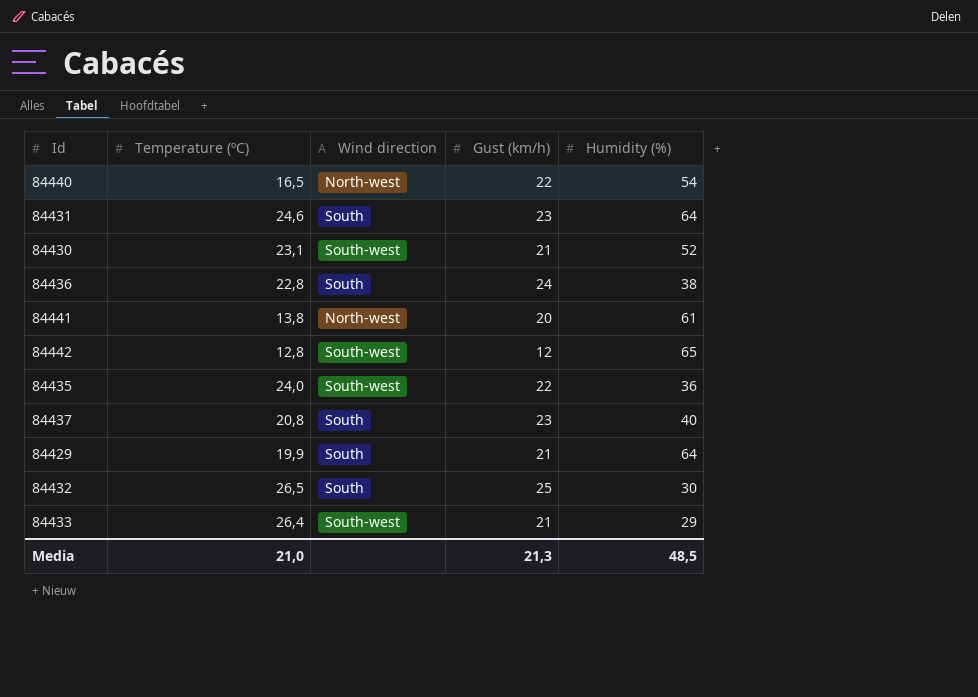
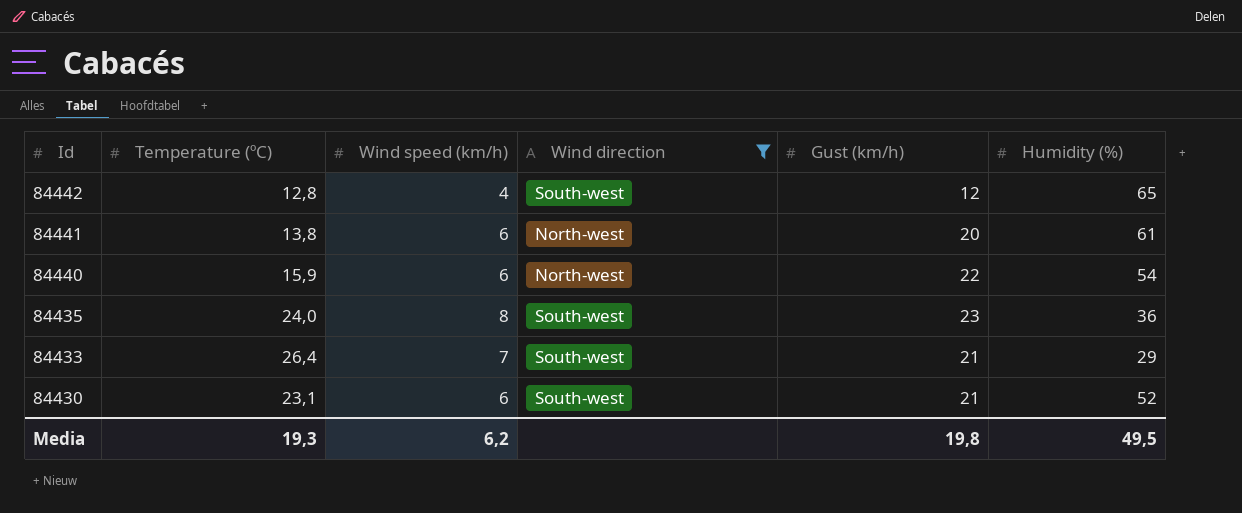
filter: none -> Wind direction != South
row order: none -> Id descending
column Wind speed (km/h) | position: none -> 3
84440 | Temperature (ºC): 16,5 -> 15,9
84435 | Gust (km/h): 22 -> 23
Media | Temperature (ºC): 21,0 -> 19,3
Media | Gust (km/h): 21,3 -> 19,8
Media | Humidity (%): 48,5 -> 49,5

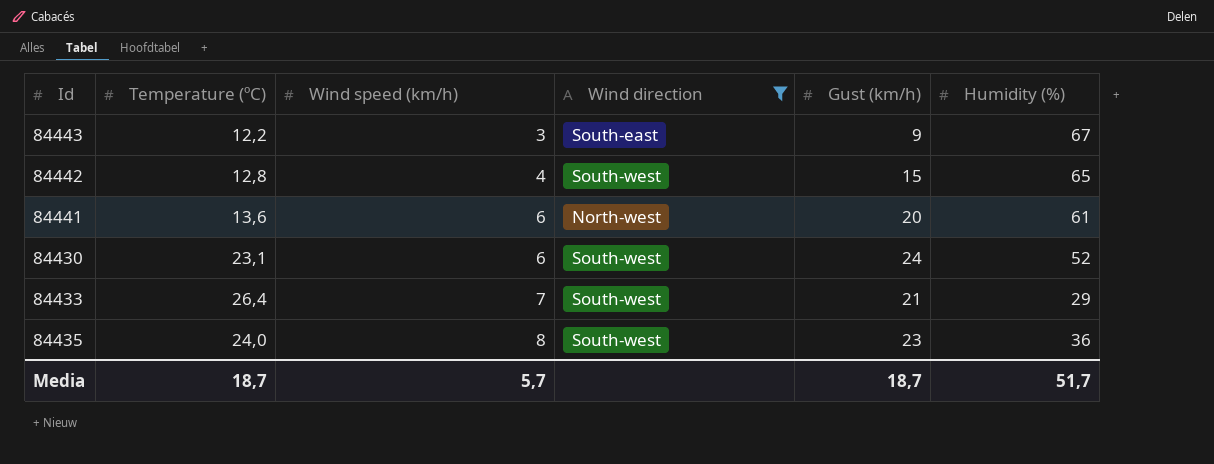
row order: Id descending -> Wind speed (km/h) ascending
row 84440: 15,9 | 6 | North-west | 22 | 54 -> none
row 84443: none -> 12,2 | 3 | South-east | 9 | 67
84442 | Gust (km/h): 12 -> 15
84441 | Temperature (ºC): 13,8 -> 13,6
84430 | Gust (km/h): 21 -> 24
Media | Temperature (ºC): 19,3 -> 18,7
Media | Wind speed (km/h): 6,2 -> 5,7
Media | Gust (km/h): 19,8 -> 18,7
Media | Humidity (%): 49,5 -> 51,7

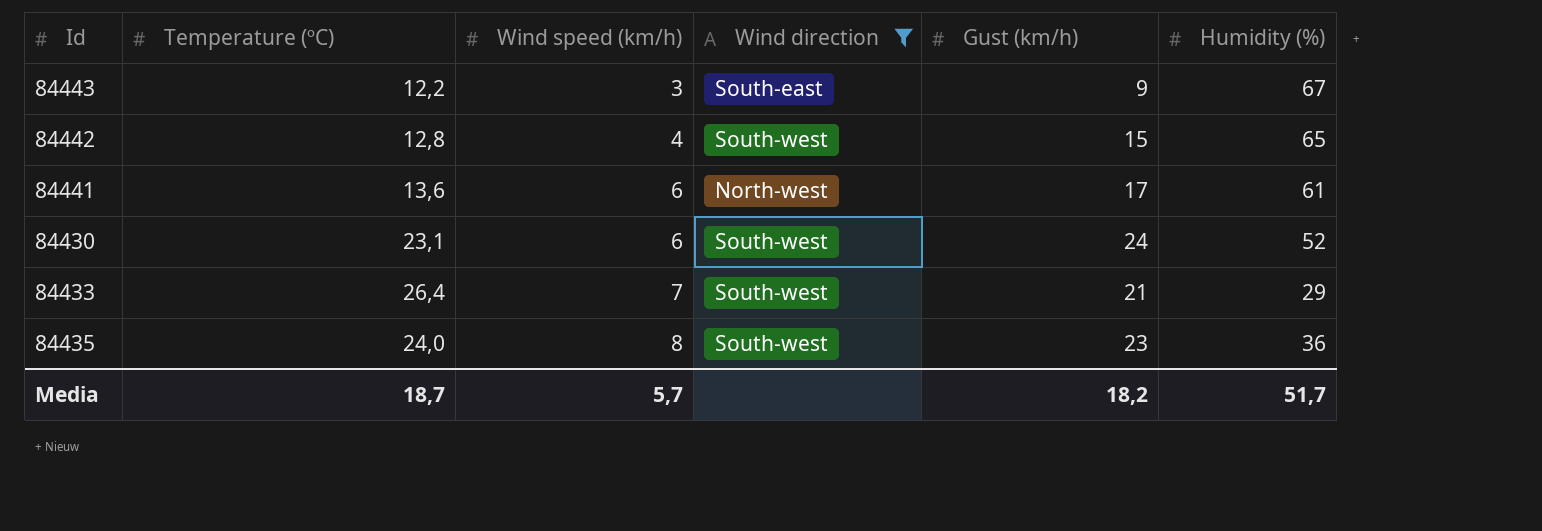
84441 | Gust (km/h): 20 -> 17
Media | Gust (km/h): 18,7 -> 18,2

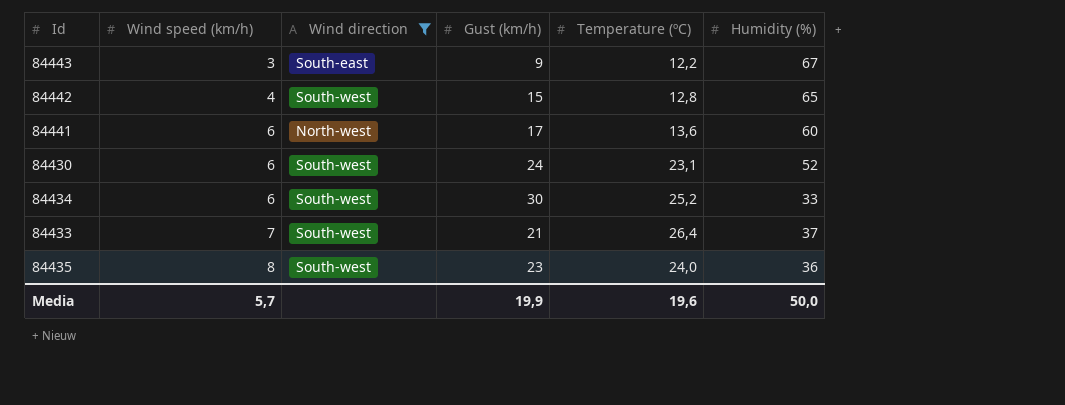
column Temperature (ºC) | position: 2 -> 5
84441 | Humidity (%): 61 -> 60
row 84434: none -> 6 | South-west | 30 | 25,2 | 33
84433 | Humidity (%): 29 -> 37
Media | Gust (km/h): 18,2 -> 19,9
Media | Temperature (ºC): 18,7 -> 19,6
Media | Humidity (%): 51,7 -> 50,0

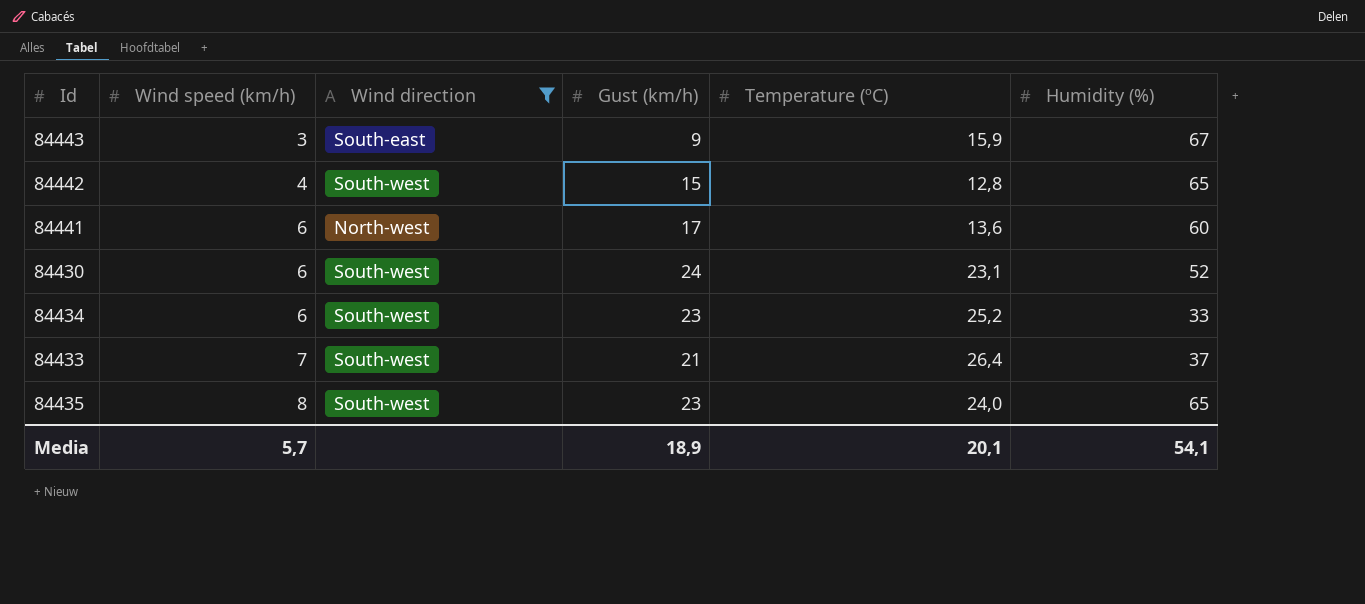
84443 | Temperature (ºC): 12,2 -> 15,9
84434 | Gust (km/h): 30 -> 23
84435 | Humidity (%): 36 -> 65
Media | Gust (km/h): 19,9 -> 18,9
Media | Temperature (ºC): 19,6 -> 20,1
Media | Humidity (%): 50,0 -> 54,1

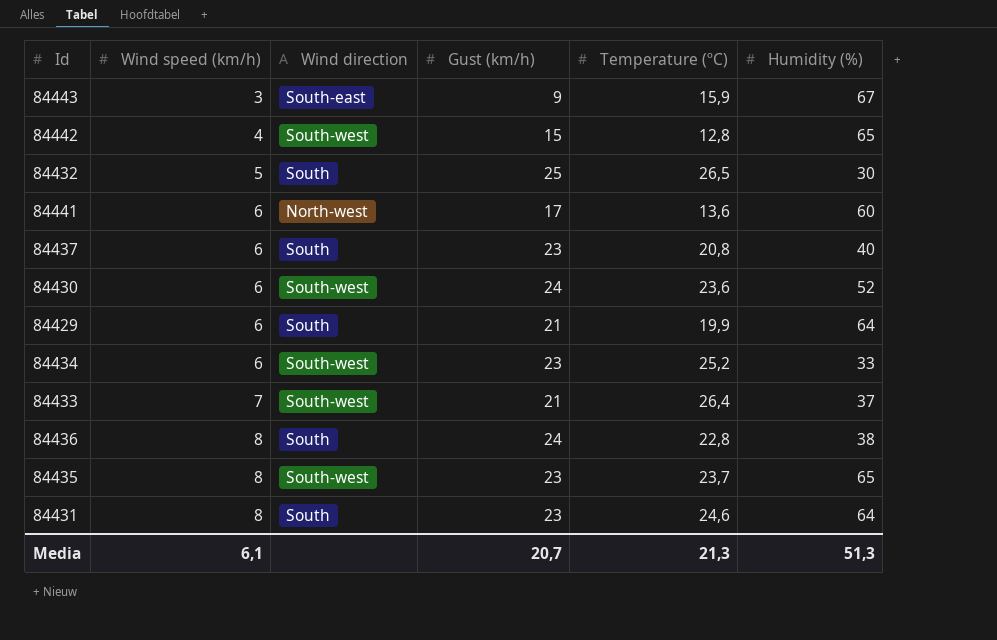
filter: Wind direction != South -> none
84430 | Temperature (ºC): 23,1 -> 23,6
84435 | Temperature (ºC): 24,0 -> 23,7
Media | Wind speed (km/h): 5,7 -> 6,1
Media | Gust (km/h): 18,9 -> 20,7
Media | Temperature (ºC): 20,1 -> 21,3
Media | Humidity (%): 54,1 -> 51,3

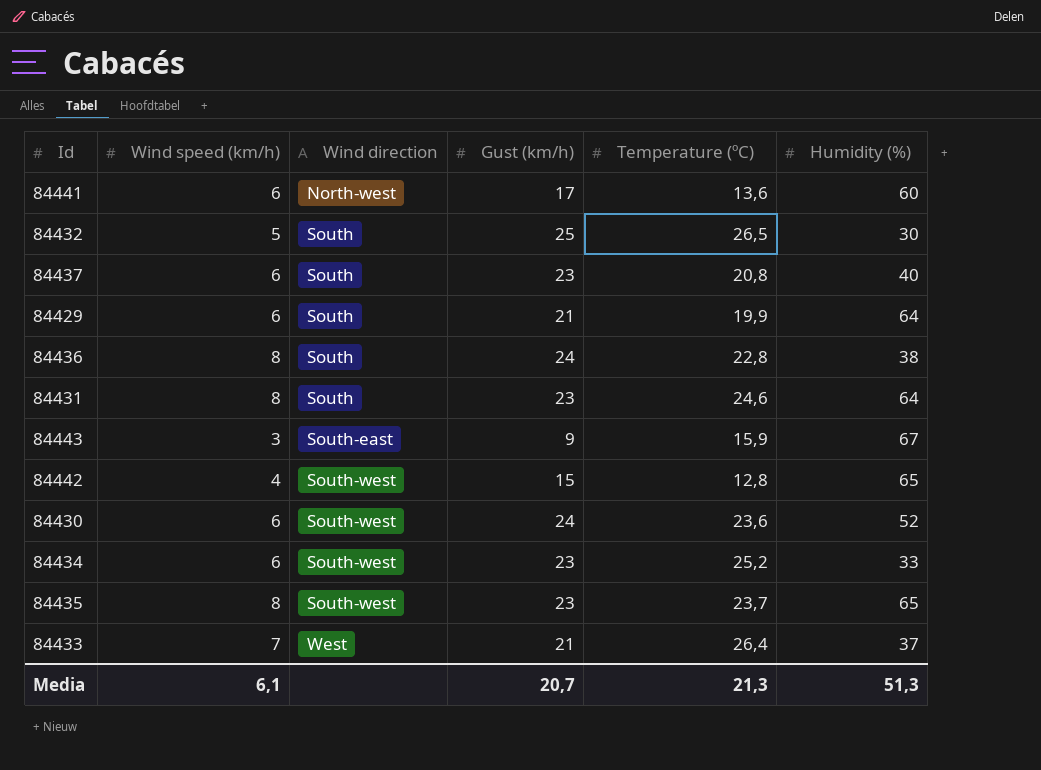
row order: Wind speed (km/h) ascending -> Wind direction ascending
84433 | Wind direction: South-west -> West

